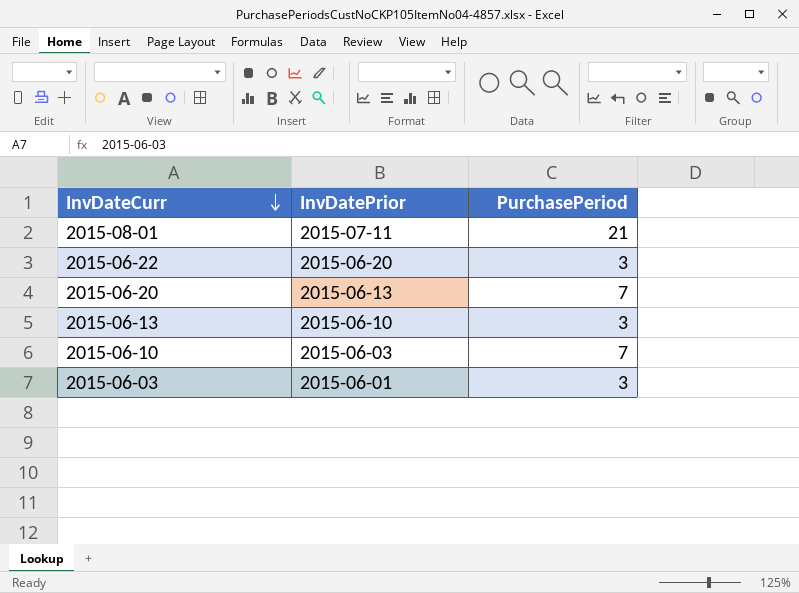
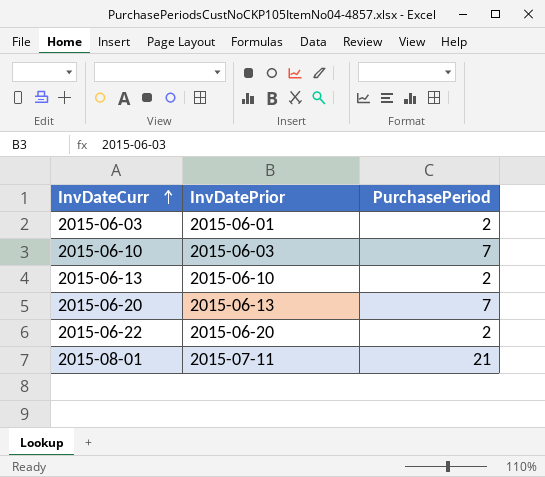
row order: InvDateCurr descending -> InvDateCurr ascending
2015-06-03 | PurchasePeriod: 3 -> 2
2015-06-13 | PurchasePeriod: 3 -> 2
2015-06-22 | PurchasePeriod: 3 -> 2

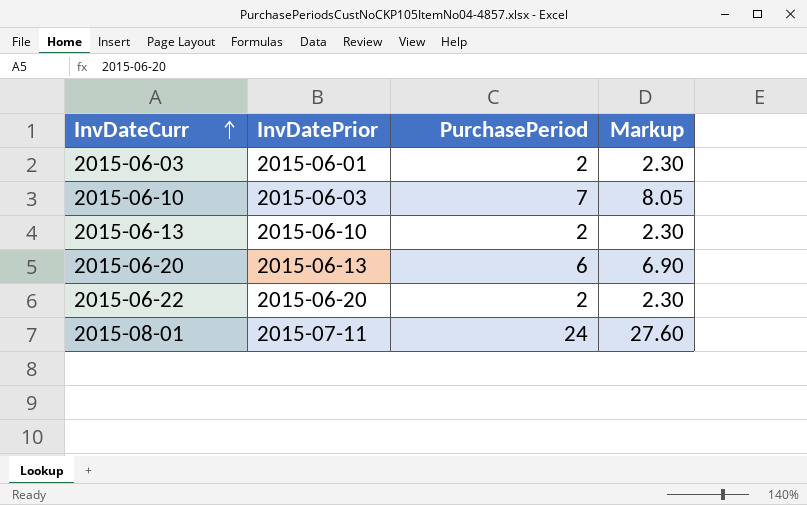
column Markup | formula: none -> [PurchasePeriod] * 1.15
2015-06-20 | PurchasePeriod: 7 -> 6
2015-08-01 | PurchasePeriod: 21 -> 24

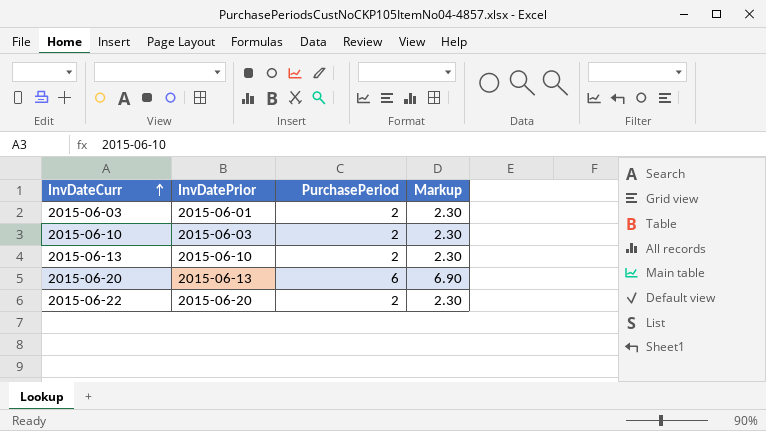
row 2015-08-01: 2015-07-11 | 24 | 27.60 -> none
2015-06-10 | PurchasePeriod: 7 -> 2
2015-06-10 | Markup: 8.05 -> 2.30

